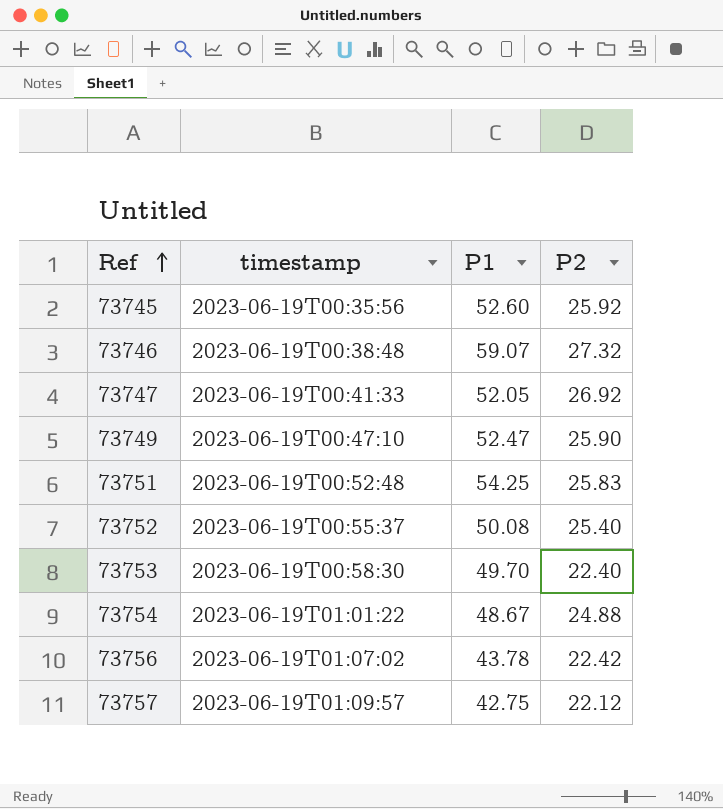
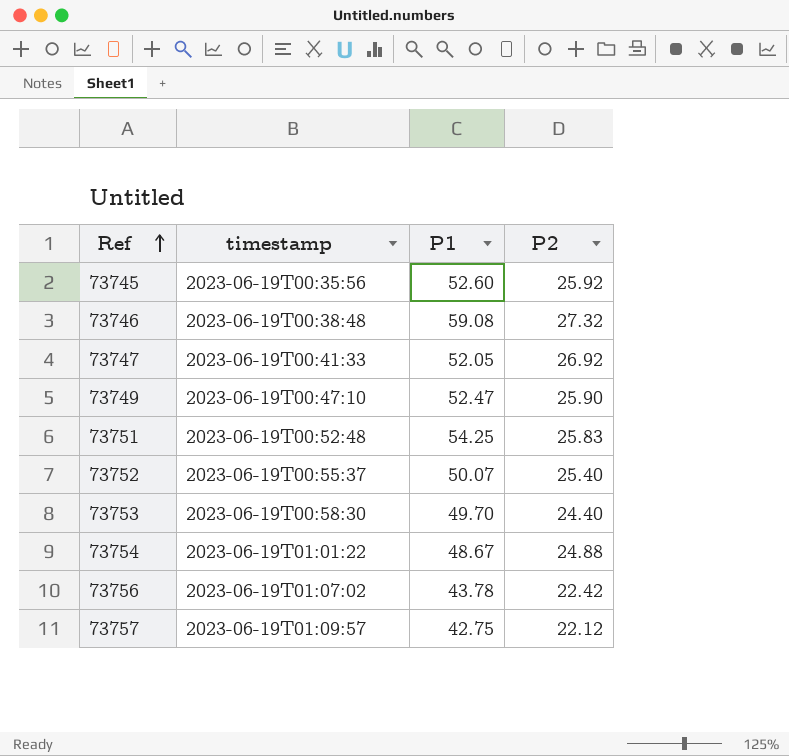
73746 | P1: 59.07 -> 59.08
73752 | P1: 50.08 -> 50.07
73753 | P2: 22.40 -> 24.40

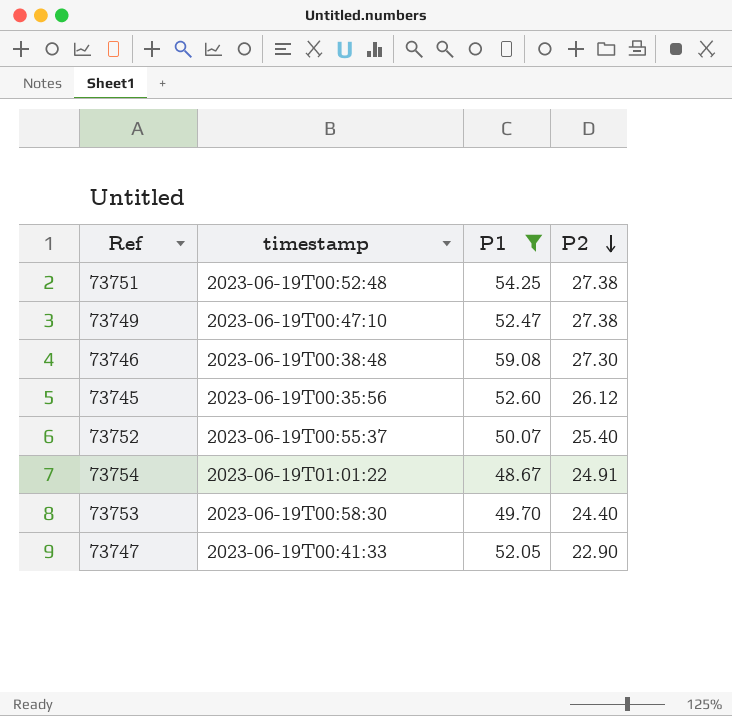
filter: none -> P1 >= 48.67
row order: Ref ascending -> P2 descending
73751 | P2: 25.83 -> 27.38
73749 | P2: 25.90 -> 27.38
73746 | P2: 27.32 -> 27.30
73745 | P2: 25.92 -> 26.12
73754 | P2: 24.88 -> 24.91
73747 | P2: 26.92 -> 22.90

